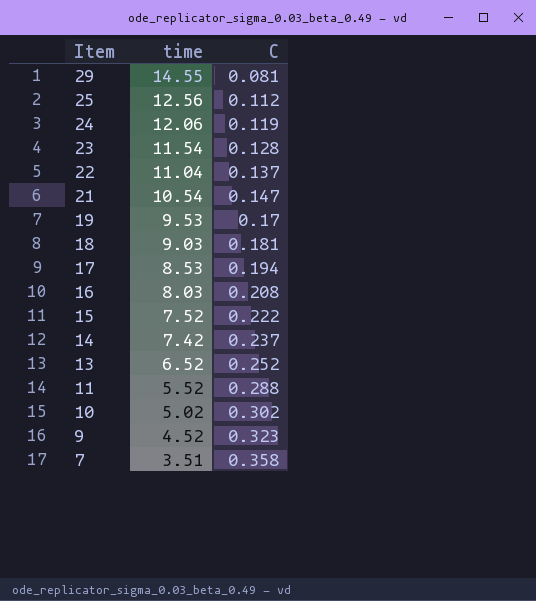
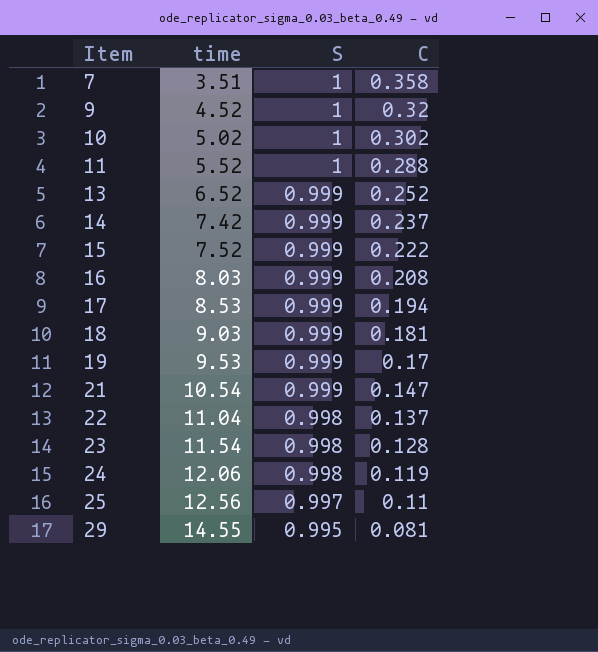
row order: Item descending -> Item ascending
column S | position: none -> 3
9 | C: 0.323 -> 0.32
25 | C: 0.112 -> 0.11

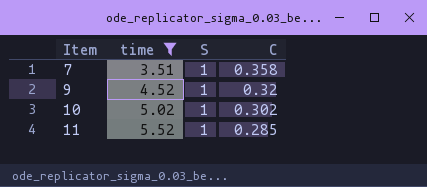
filter: none -> time <= 5.52
11 | C: 0.288 -> 0.285

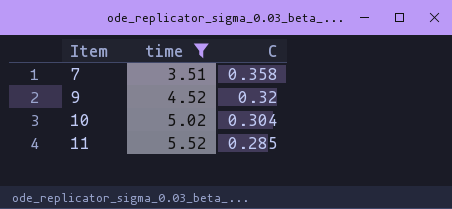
column S | position: 3 -> none
10 | C: 0.302 -> 0.304

